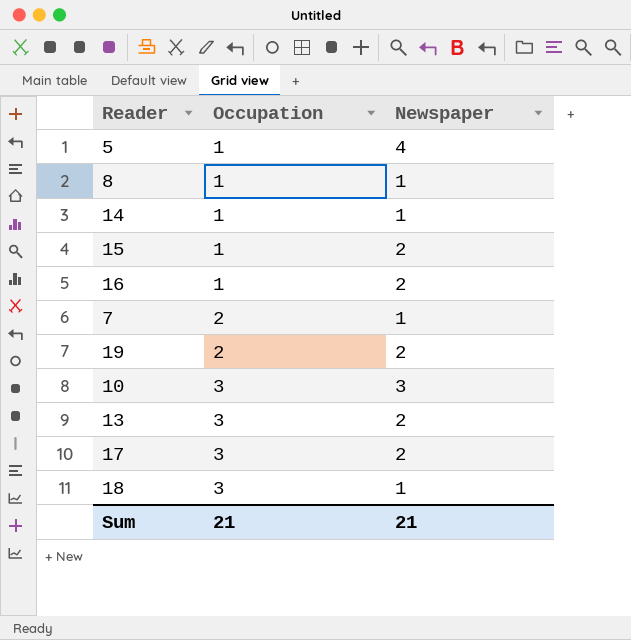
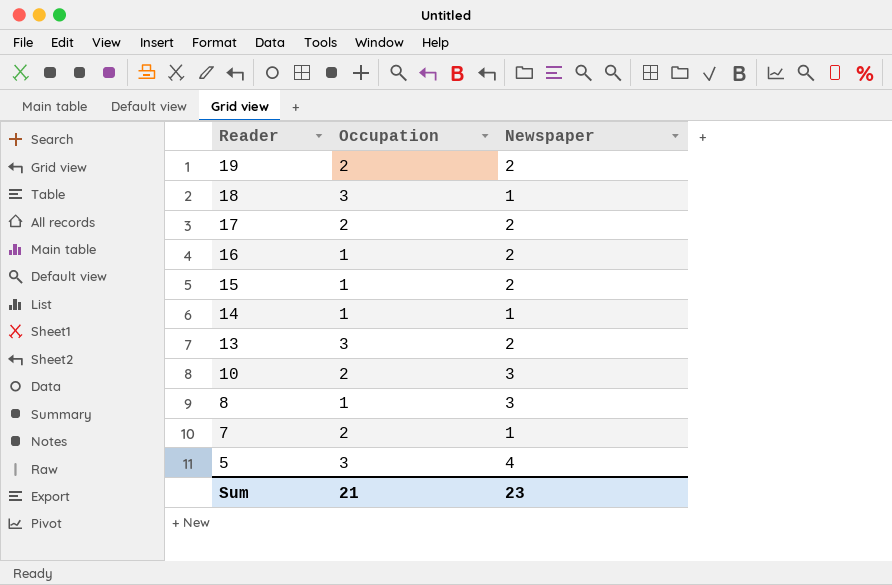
row order: Occupation ascending -> Reader descending
17 | Occupation: 3 -> 2
10 | Occupation: 3 -> 2
8 | Newspaper: 1 -> 3
5 | Occupation: 1 -> 3
Sum | Newspaper: 21 -> 23

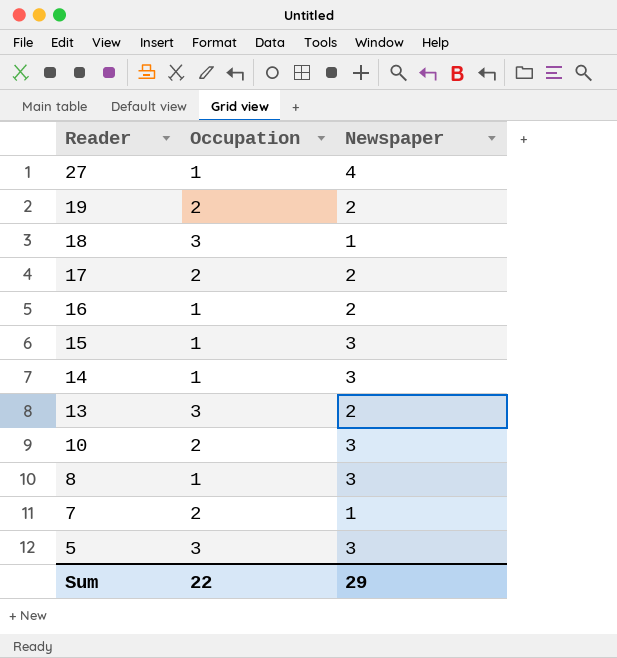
row 27: none -> 1 | 4
15 | Newspaper: 2 -> 3
14 | Newspaper: 1 -> 3
5 | Newspaper: 4 -> 3
Sum | Occupation: 21 -> 22
Sum | Newspaper: 23 -> 29

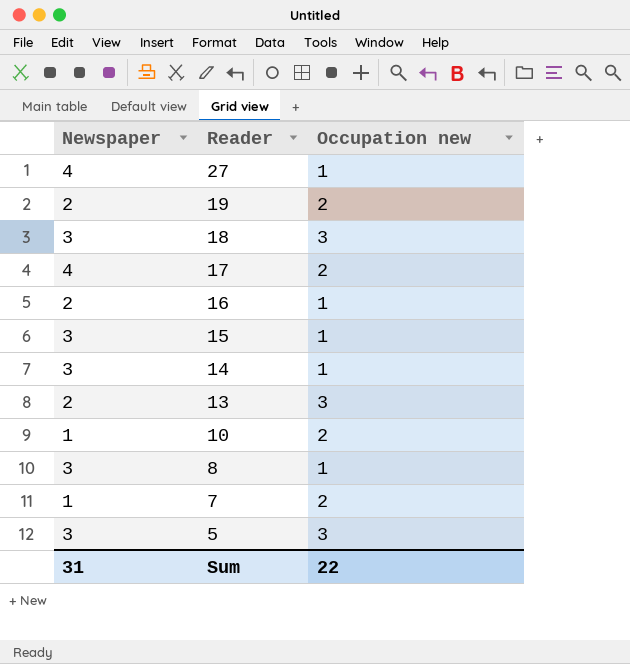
column Newspaper | position: 3 -> 1
column name: Occupation -> Occupation new
18 | Newspaper: 1 -> 3
17 | Newspaper: 2 -> 4
10 | Newspaper: 3 -> 1
Sum | Newspaper: 29 -> 31

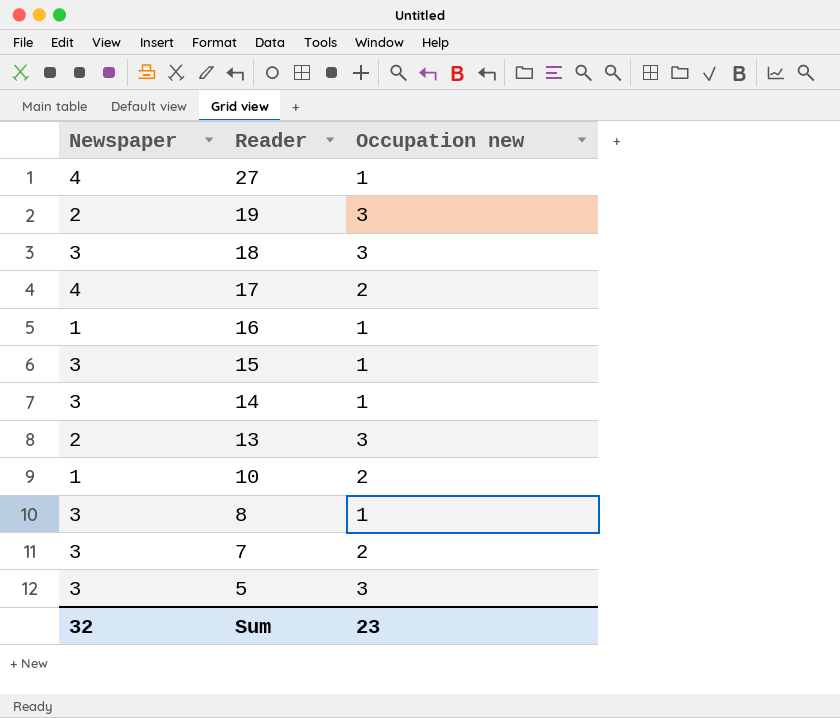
19 | Occupation new: 2 -> 3
16 | Newspaper: 2 -> 1
7 | Newspaper: 1 -> 3
Sum | Newspaper: 31 -> 32
Sum | Occupation new: 22 -> 23

